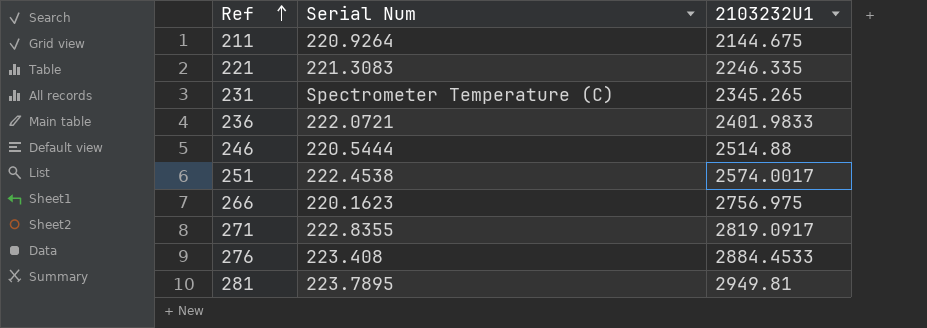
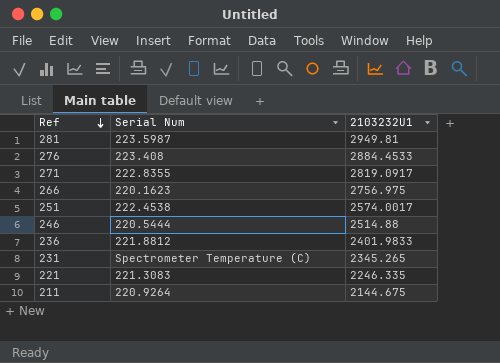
row order: Ref ascending -> Ref descending
281 | Serial Num: 223.7895 -> 223.5987
236 | Serial Num: 222.0721 -> 221.8812

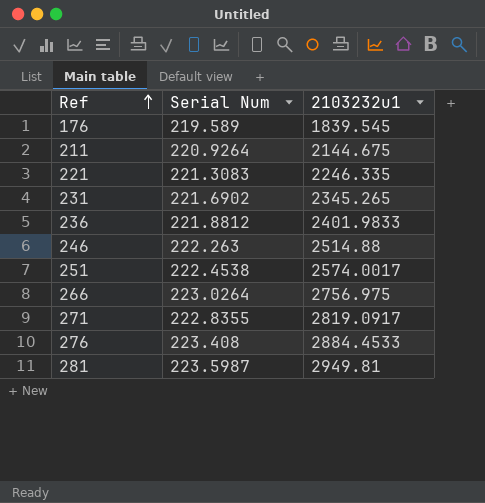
row order: Ref descending -> Ref ascending
column name: 2103232U1 -> 2103232u1
row 176: none -> 219.589 | 1839.545
231 | Serial Num: Spectrometer Temperature (C) -> 221.6902
246 | Serial Num: 220.5444 -> 222.263
266 | Serial Num: 220.1623 -> 223.0264

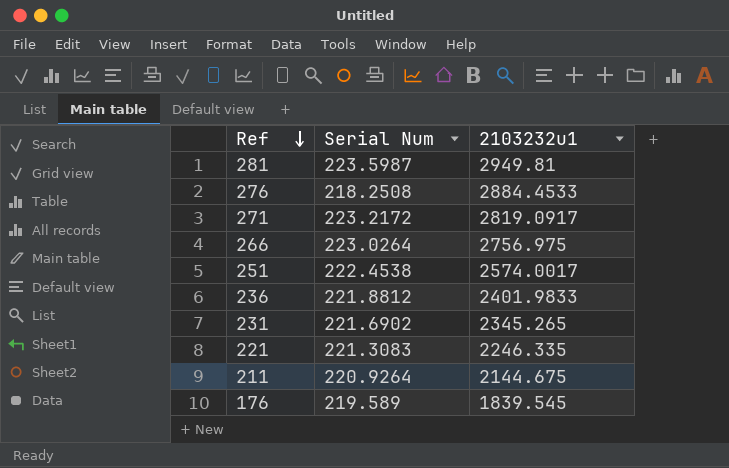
row order: Ref ascending -> Ref descending
row 246: 222.263 | 2514.88 -> none
276 | Serial Num: 223.408 -> 218.2508
271 | Serial Num: 222.8355 -> 223.2172

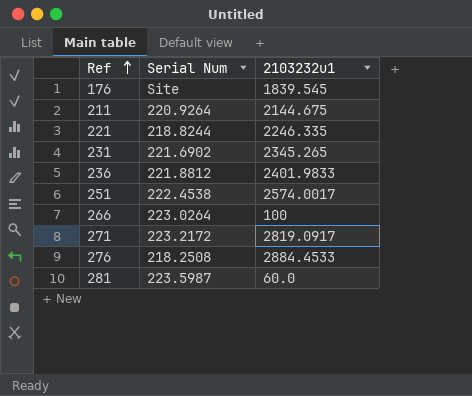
row order: Ref descending -> Ref ascending
176 | Serial Num: 219.589 -> Site
221 | Serial Num: 221.3083 -> 218.8244
266 | 2103232u1: 2756.975 -> 100
281 | 2103232u1: 2949.81 -> 60.0

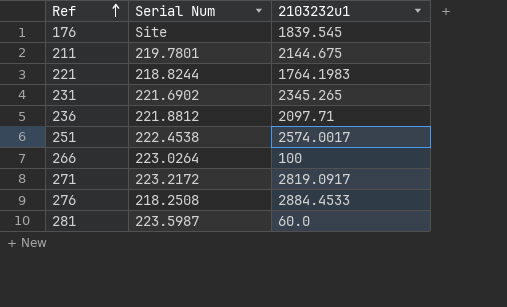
211 | Serial Num: 220.9264 -> 219.7801
221 | 2103232u1: 2246.335 -> 1764.1983
236 | 2103232u1: 2401.9833 -> 2097.71

